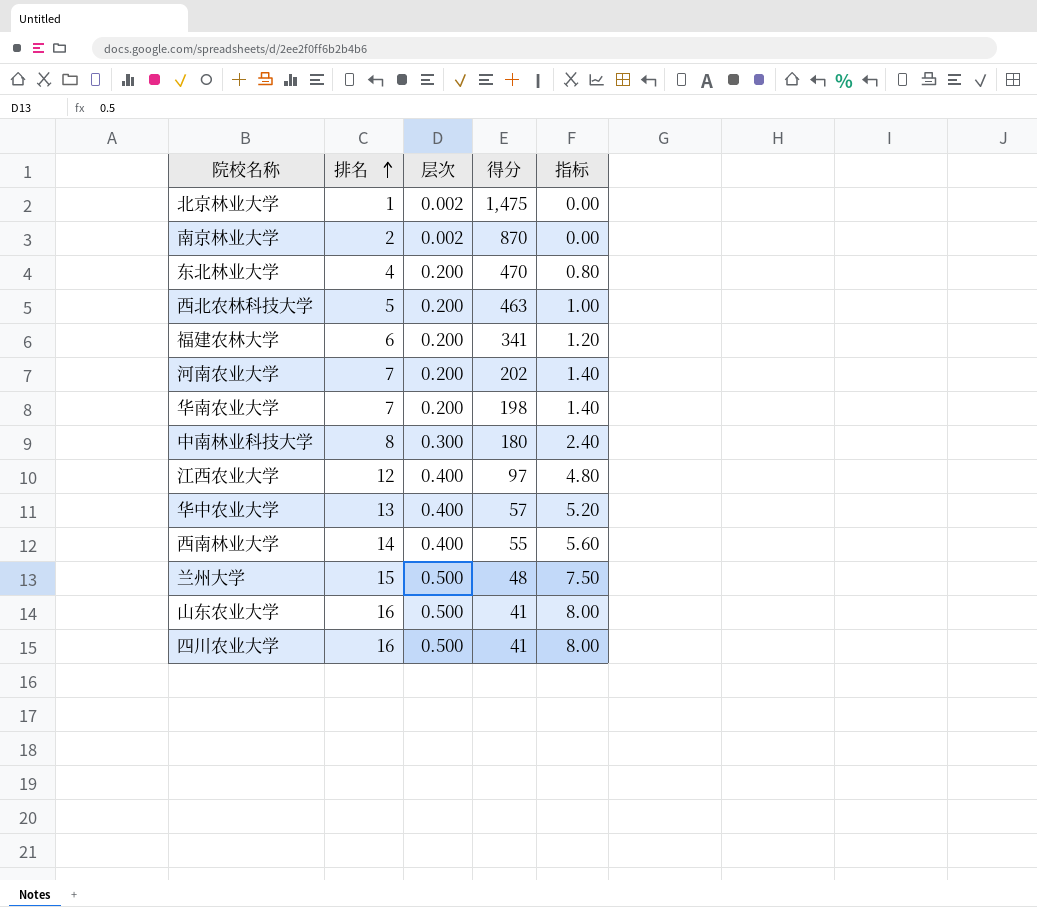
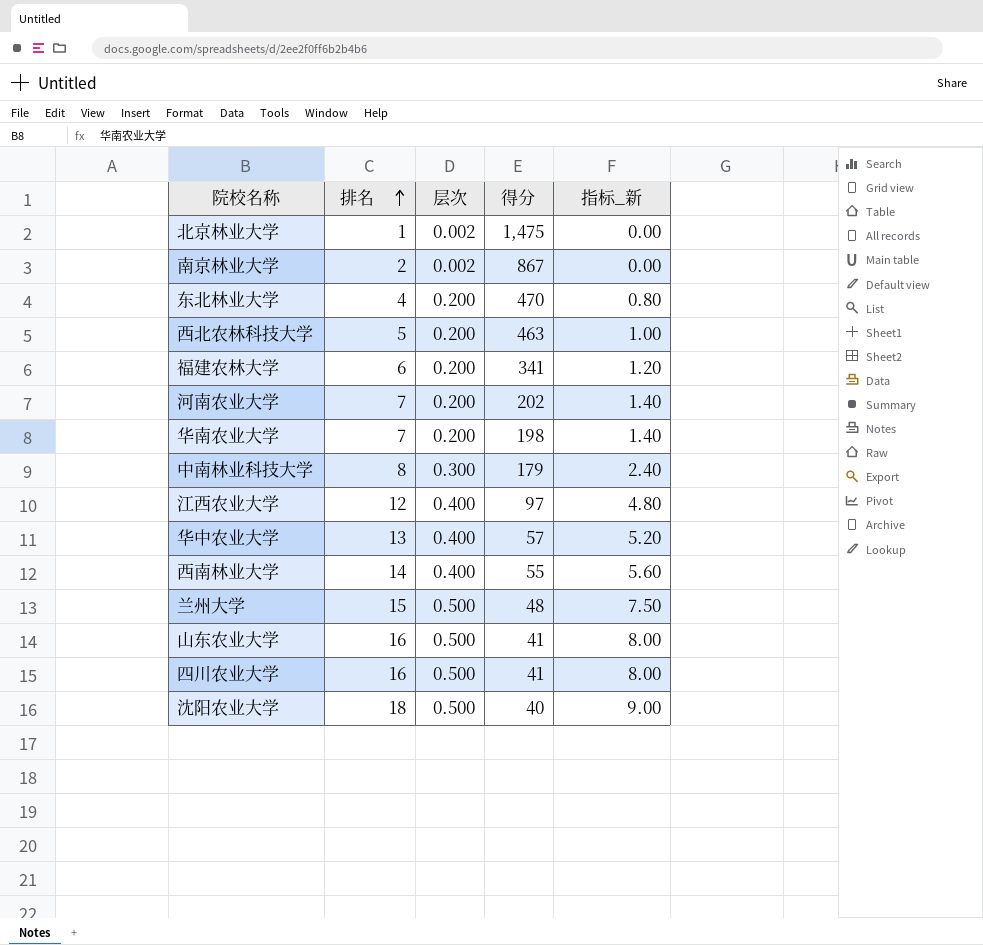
column name: 指标 -> 指标_新
南京林业大学 | 得分: 870 -> 867
中南林业科技大学 | 得分: 180 -> 179
row 沈阳农业大学: none -> 18 | 0.500 | 40 | 9.00

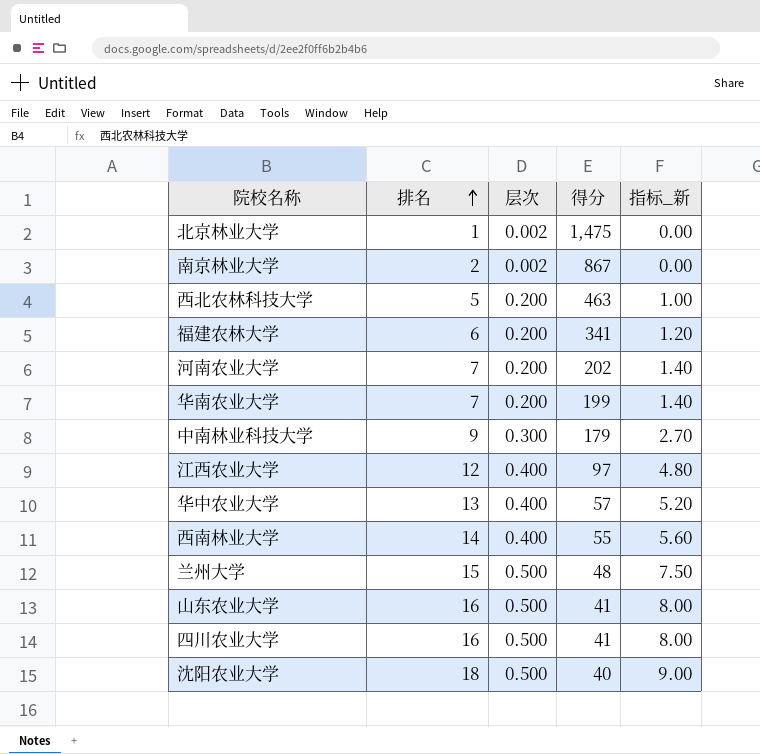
row 东北林业大学: 4 | 0.200 | 470 | 0.80 -> none
华南农业大学 | 得分: 198 -> 199
中南林业科技大学 | 排名: 8 -> 9
中南林业科技大学 | 指标_新: 2.40 -> 2.70

